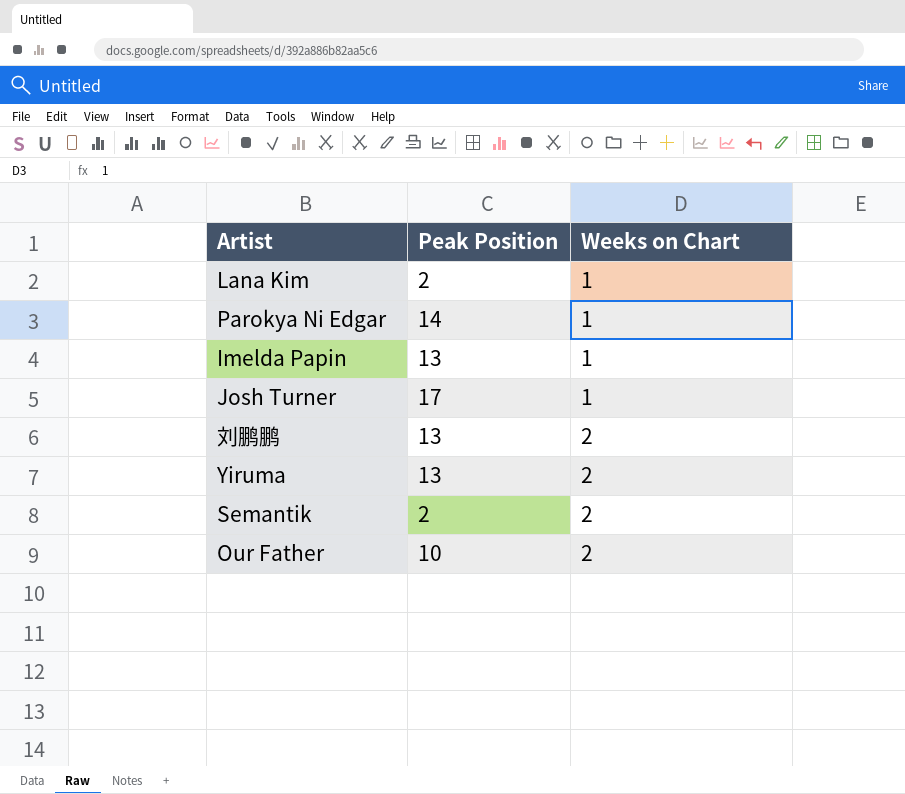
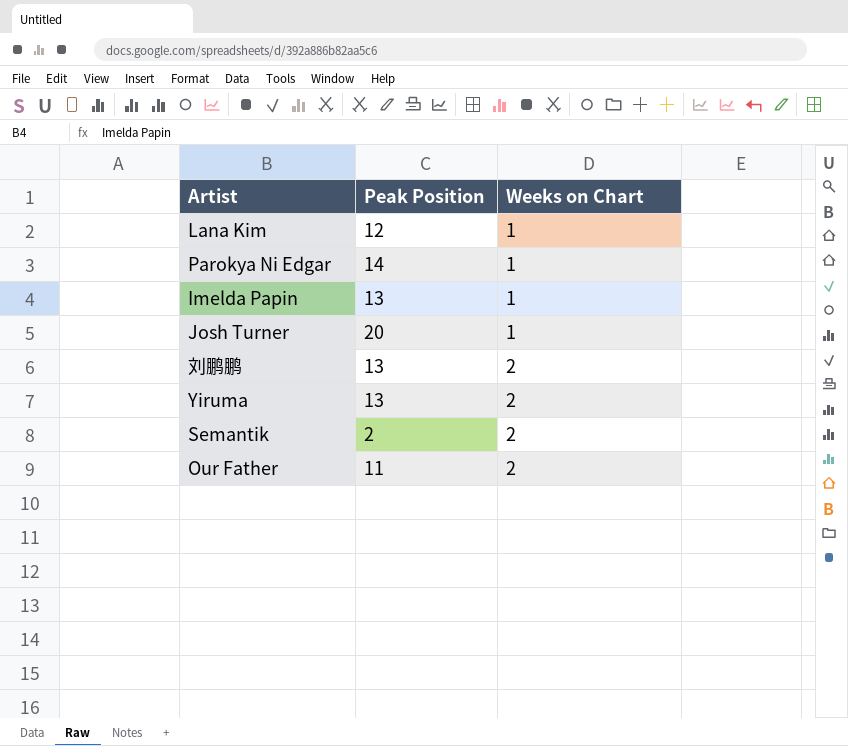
Lana Kim | Peak Position: 2 -> 12
Josh Turner | Peak Position: 17 -> 20
Our Father | Peak Position: 10 -> 11

